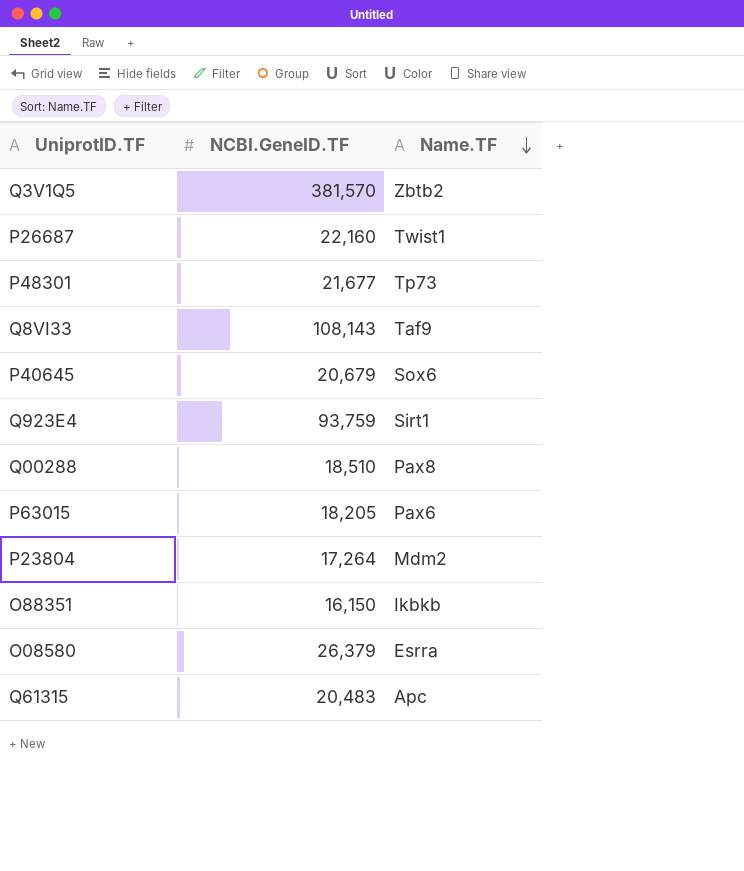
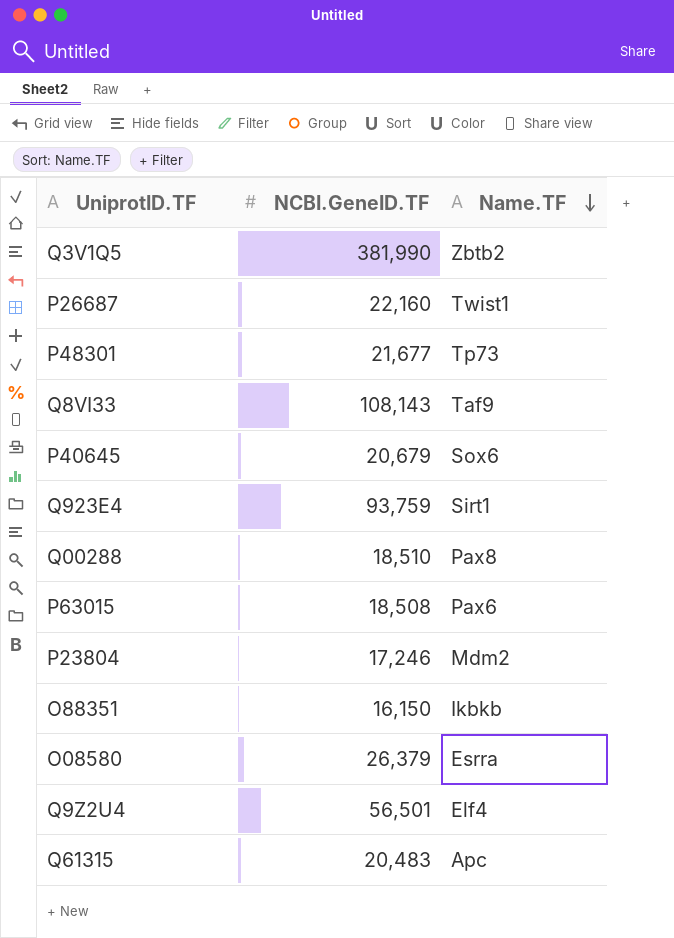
Q3V1Q5 | NCBI.GeneID.TF: 381,570 -> 381,990
P63015 | NCBI.GeneID.TF: 18,205 -> 18,508
P23804 | NCBI.GeneID.TF: 17,264 -> 17,246
row Q9Z2U4: none -> 56,501 | Elf4

